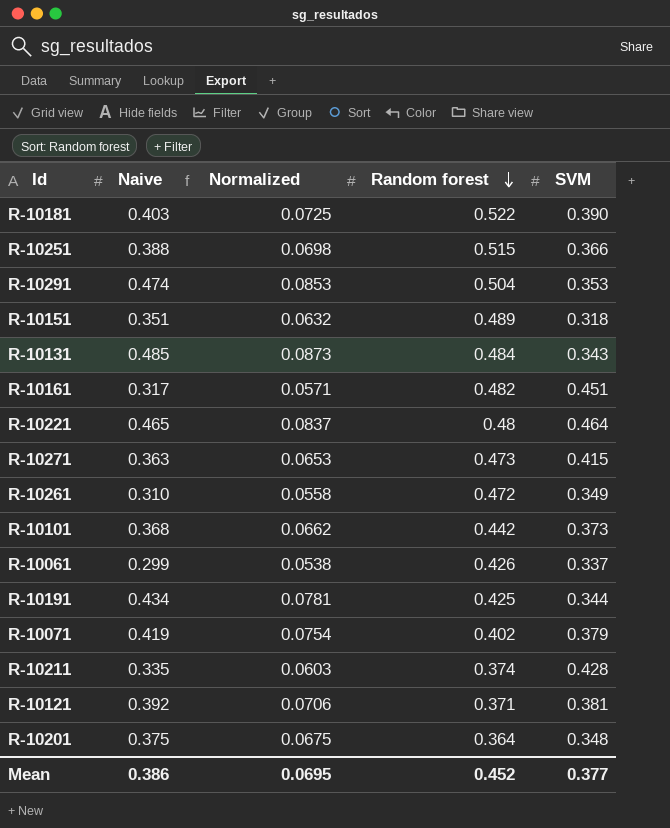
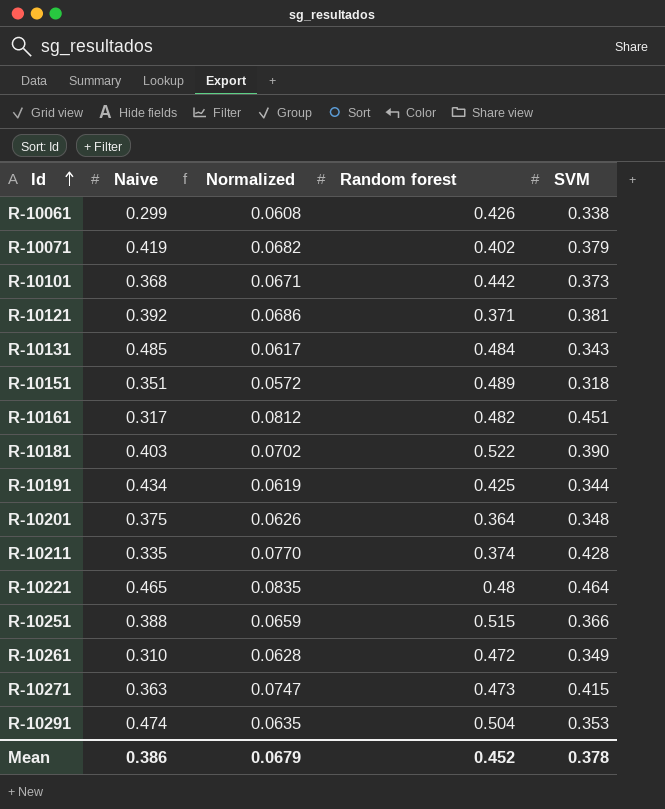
row order: Random forest descending -> Id ascending
column Normalized | formula: [Naive] * 0.18 -> [SVM] * 0.18
R-10061 | SVM: 0.337 -> 0.338
Mean | Normalized: 0.0695 -> 0.0679
Mean | SVM: 0.377 -> 0.378

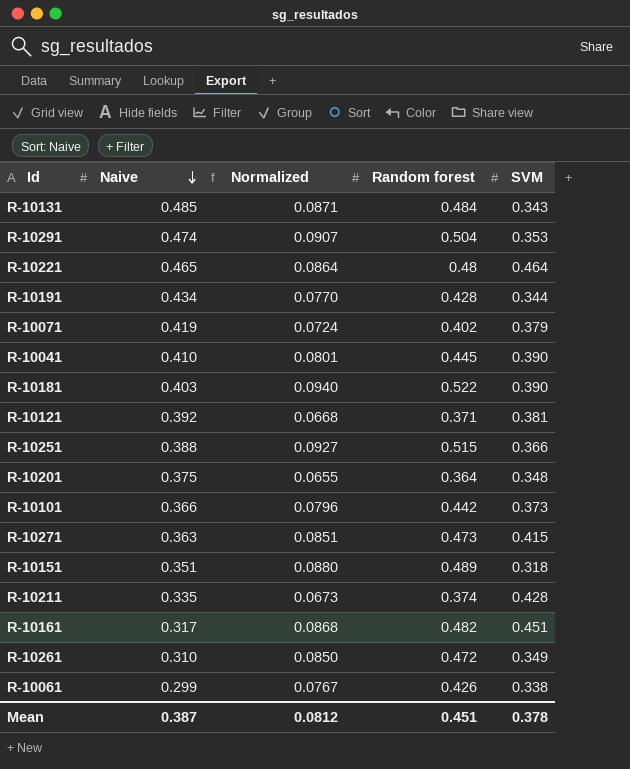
row order: Id ascending -> Naive descending
column Normalized | formula: [SVM] * 0.18 -> [Random forest] * 0.18
R-10191 | Random forest: 0.425 -> 0.428
row R-10041: none -> 0.410 | 0.0801 | 0.445 | 0.390
R-10101 | Naive: 0.368 -> 0.366
Mean | Naive: 0.386 -> 0.387
Mean | Normalized: 0.0679 -> 0.0812
Mean | Random forest: 0.452 -> 0.451

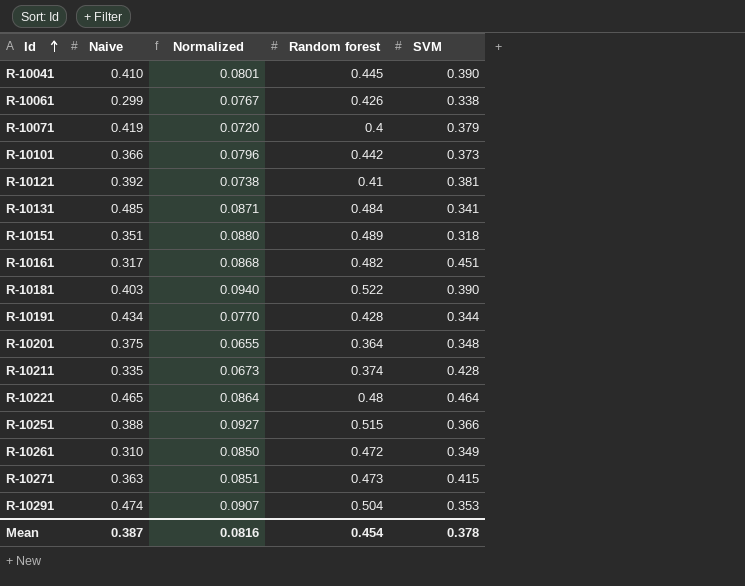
row order: Naive descending -> Id ascending
R-10071 | Normalized: 0.0724 -> 0.0720
R-10071 | Random forest: 0.402 -> 0.4
R-10121 | Normalized: 0.0668 -> 0.0738
R-10121 | Random forest: 0.371 -> 0.41
R-10131 | SVM: 0.343 -> 0.341
Mean | Normalized: 0.0812 -> 0.0816
Mean | Random forest: 0.451 -> 0.454

